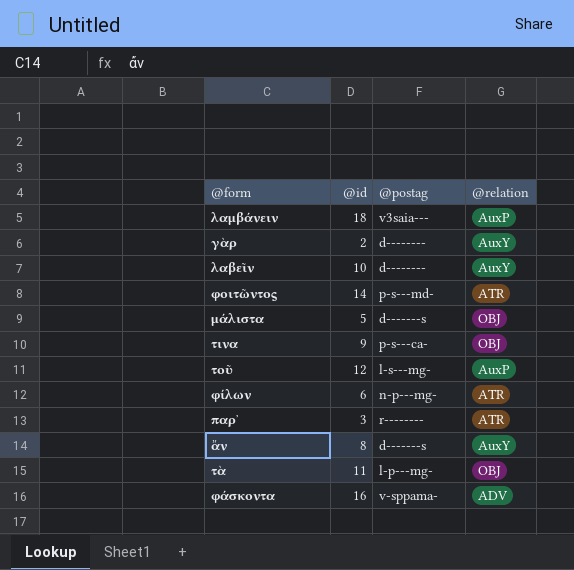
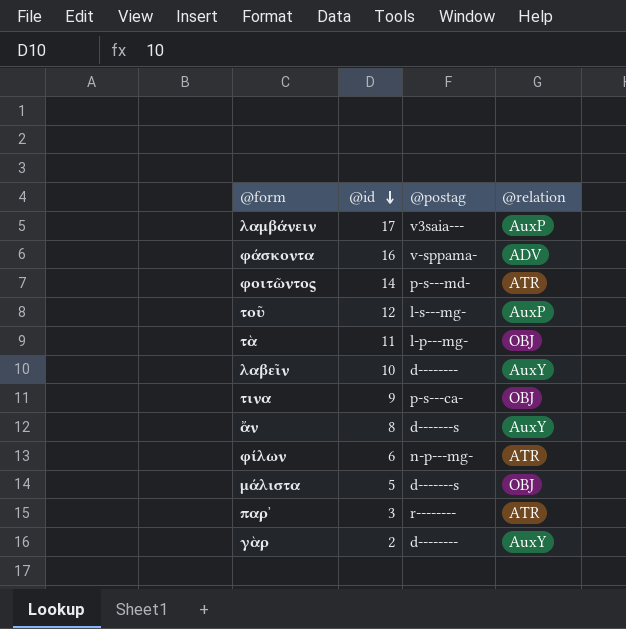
row order: none -> @id descending
λαμβάνειν | @id: 18 -> 17

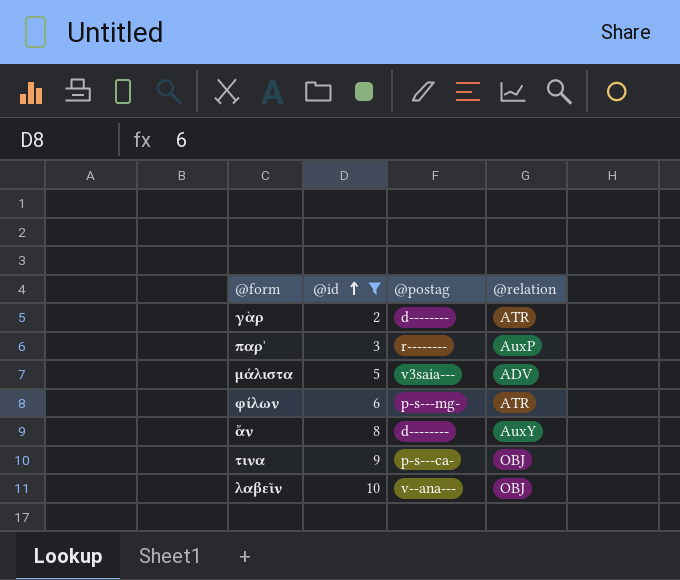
filter: none -> @id <= 10
row order: @id descending -> @id ascending
γὰρ | @relation: AuxY -> ATR
παρʼ | @relation: ATR -> AuxP
μάλιστα | @postag: d-------s -> v3saia---
μάλιστα | @relation: OBJ -> ADV
φίλων | @postag: n-p---mg- -> p-s---mg-
ἄν | @postag: d-------s -> d--------
λαβεῖν | @postag: d-------- -> v--ana---
λαβεῖν | @relation: AuxY -> OBJ

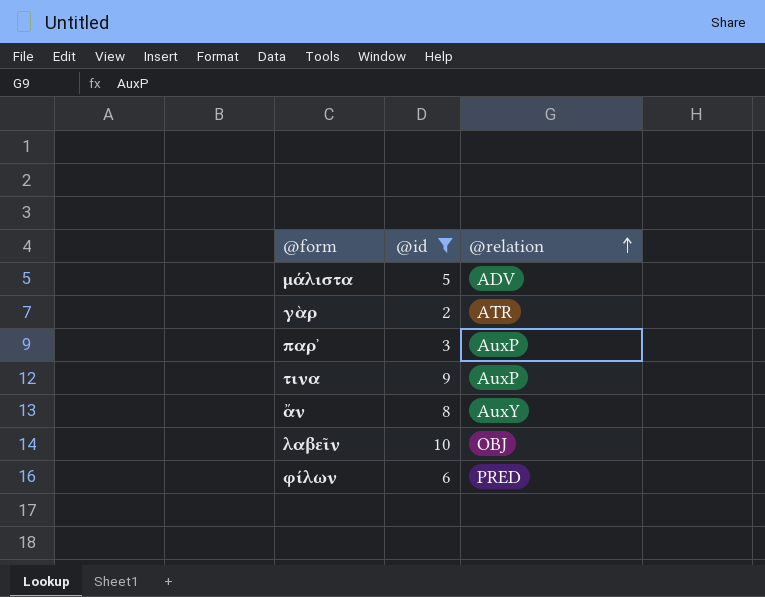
row order: @id ascending -> @relation ascending
column @postag | position: 3 -> none
τινα | @relation: OBJ -> AuxP
φίλων | @relation: ATR -> PRED

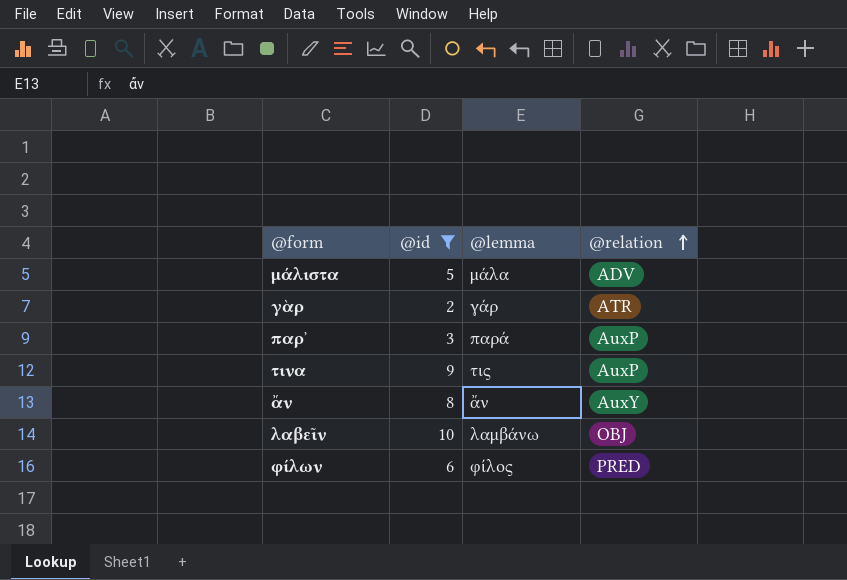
column @lemma | position: none -> 3

